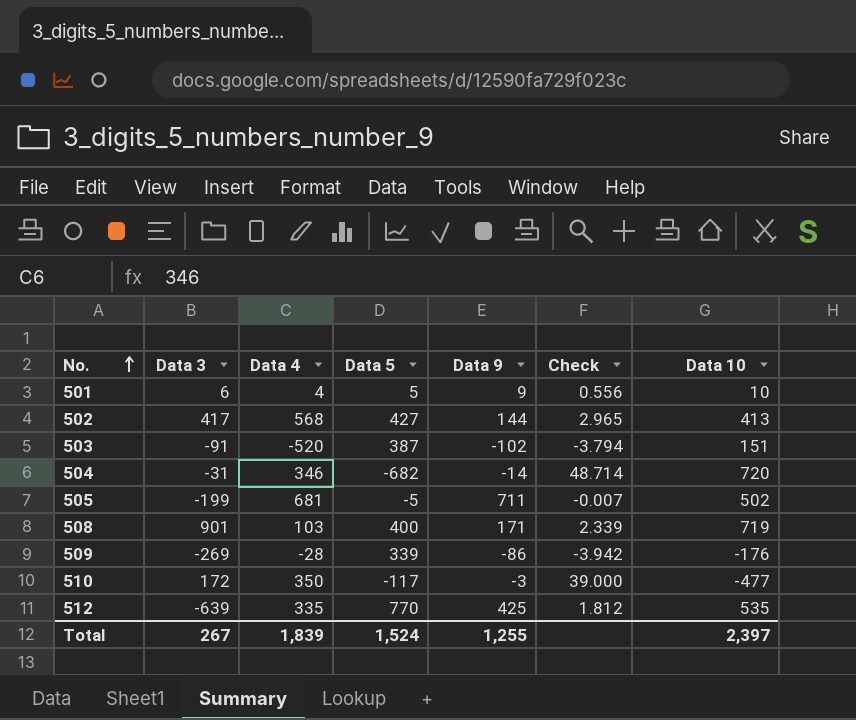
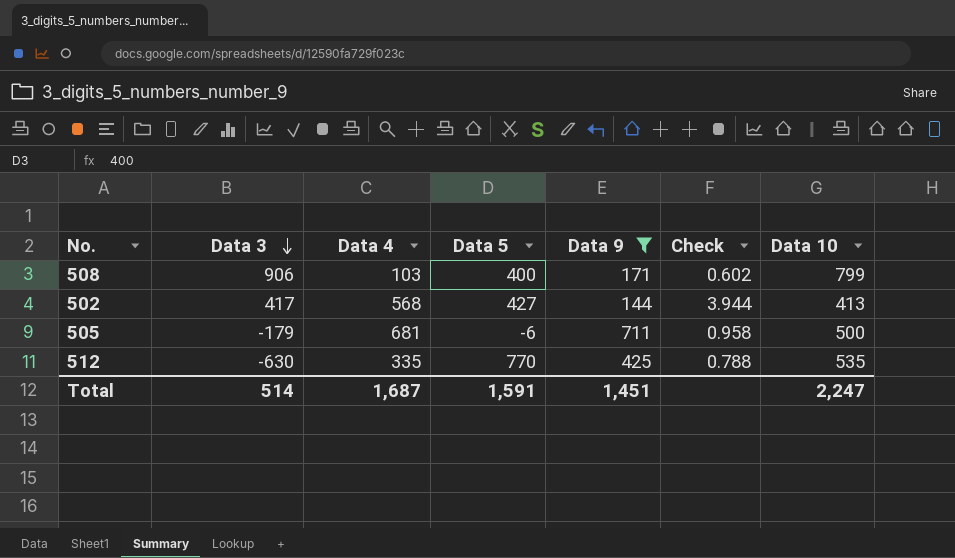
filter: none -> Data 9 >= 144
row order: No. ascending -> Data 3 descending
column Check | formula: [Data 5] / [Data 9] -> [Data 4] / [Data 9]
508 | Data 3: 901 -> 906
508 | Data 10: 719 -> 799
505 | Data 3: -199 -> -179
505 | Data 5: -5 -> -6
505 | Data 10: 502 -> 500
512 | Data 3: -639 -> -630
Total | Data 3: 267 -> 514
Total | Data 4: 1,839 -> 1,687
Total | Data 5: 1,524 -> 1,591
Total | Data 9: 1,255 -> 1,451
Total | Data 10: 2,397 -> 2,247

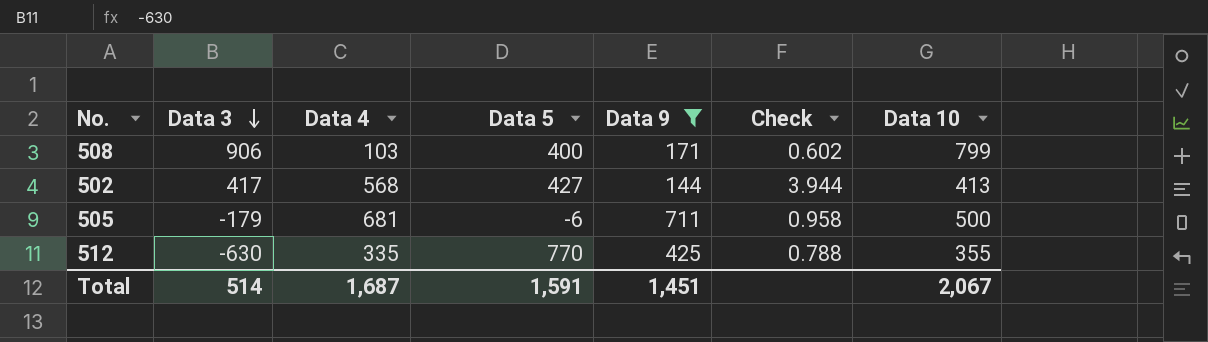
512 | Data 10: 535 -> 355
Total | Data 10: 2,247 -> 2,067

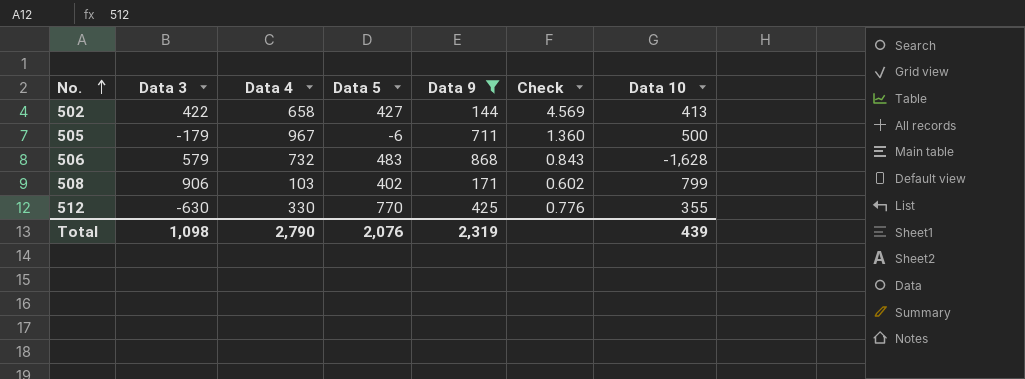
row order: Data 3 descending -> No. ascending
502 | Data 3: 417 -> 422
502 | Data 4: 568 -> 658
502 | Check: 3.944 -> 4.569
505 | Data 4: 681 -> 967
505 | Check: 0.958 -> 1.360
row 506: none -> 579 | 732 | 483 | 868 | 0.843 | -1,628
508 | Data 5: 400 -> 402
512 | Data 4: 335 -> 330
512 | Check: 0.788 -> 0.776
Total | Data 3: 514 -> 1,098
Total | Data 4: 1,687 -> 2,790
Total | Data 5: 1,591 -> 2,076
Total | Data 9: 1,451 -> 2,319
Total | Data 10: 2,067 -> 439

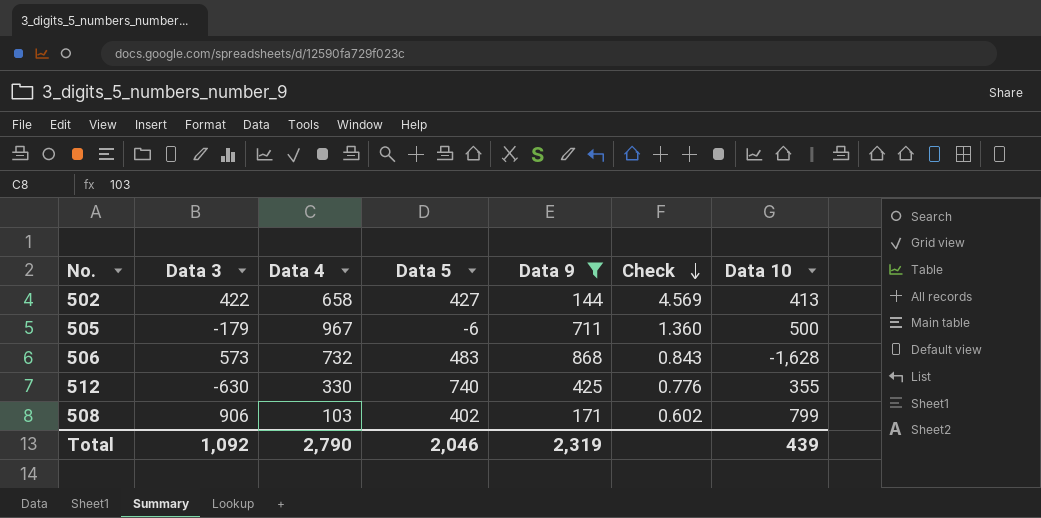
row order: No. ascending -> Check descending
506 | Data 3: 579 -> 573
512 | Data 5: 770 -> 740
Total | Data 3: 1,098 -> 1,092
Total | Data 5: 2,076 -> 2,046

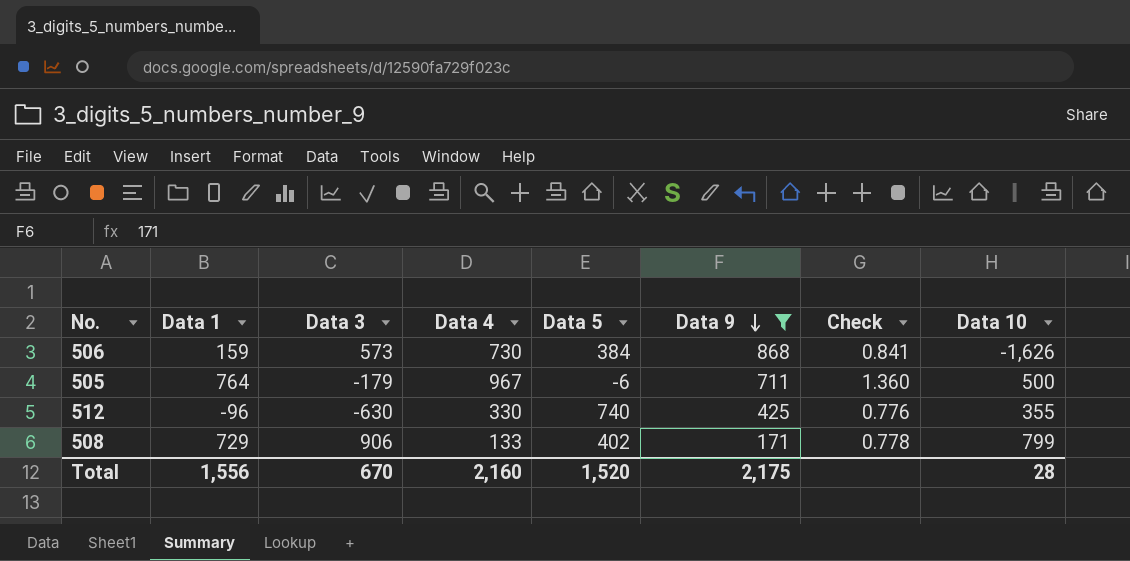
row order: Check descending -> Data 9 descending
column Data 1 | position: none -> 2
row 502: 422 | 658 | 427 | 144 | 4.569 | 413 -> none
506 | Data 4: 732 -> 730
506 | Data 5: 483 -> 384
506 | Check: 0.843 -> 0.841
506 | Data 10: -1,628 -> -1,626
508 | Data 4: 103 -> 133
508 | Check: 0.602 -> 0.778
Total | Data 3: 1,092 -> 670
Total | Data 4: 2,790 -> 2,160
Total | Data 5: 2,046 -> 1,520
Total | Data 9: 2,319 -> 2,175
Total | Data 10: 439 -> 28

